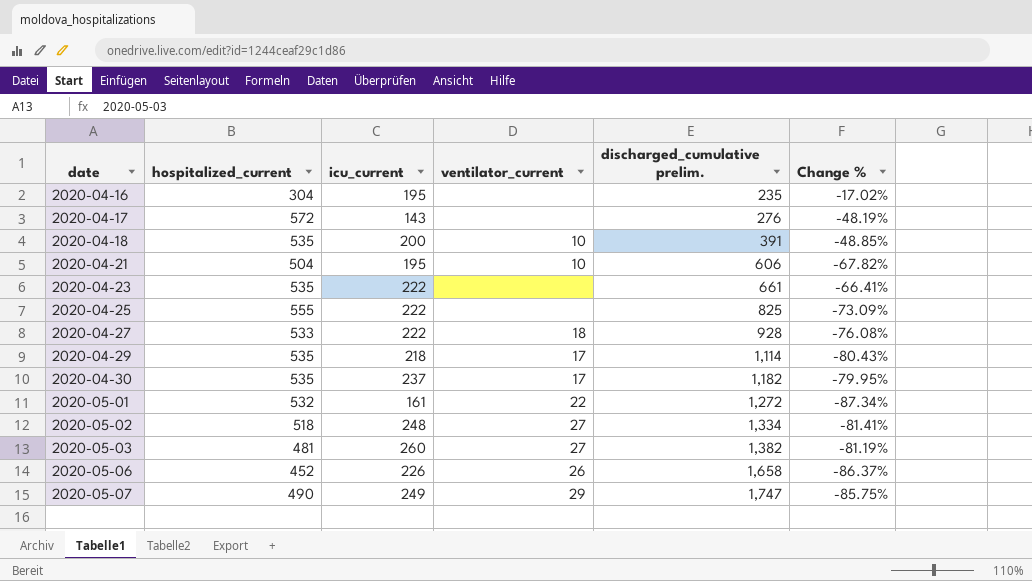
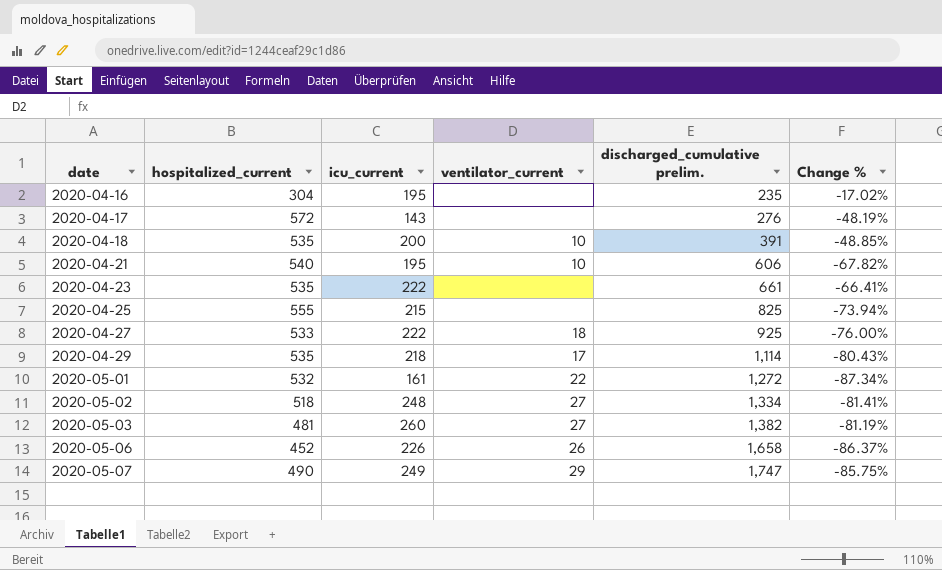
row 2020-04-30: 535 | 237 | 17 | 1,182 | -79.95% -> none
2020-04-21 | hospitalized_current: 504 -> 540
2020-04-25 | icu_current: 222 -> 215
2020-04-25 | Change %: -73.09% -> -73.94%
2020-04-27 | discharged_cumulative prelim.: 928 -> 925
2020-04-27 | Change %: -76.08% -> -76.00%

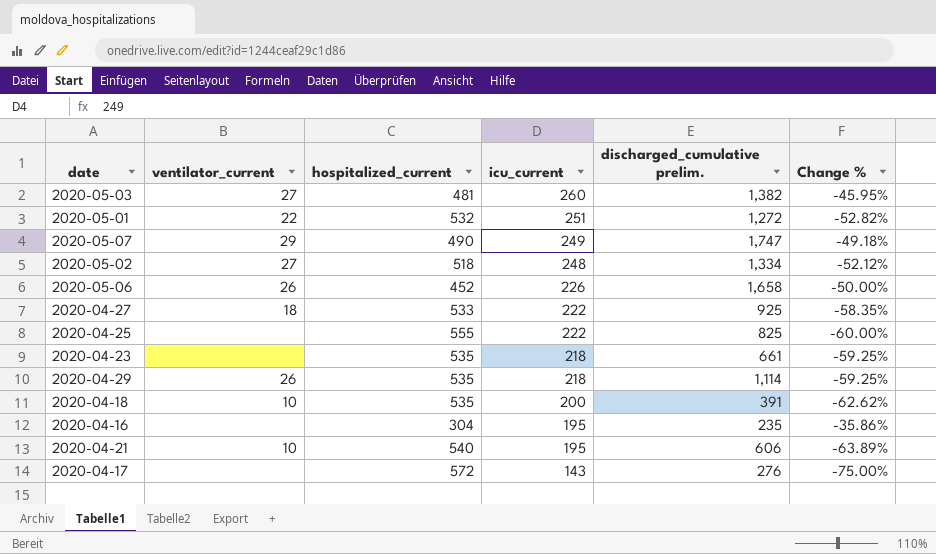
row order: date ascending -> icu_current descending
column ventilator_current | position: 4 -> 2
column Change % | formula: ([icu_current] - [discharged_cumulative prelim.]) / [discharged_cumulative prelim.] -> ([icu_current] - [hospitalized_current]) / [hospitalized_current]
2020-05-01 | icu_current: 161 -> 251
2020-04-25 | icu_current: 215 -> 222
2020-04-23 | icu_current: 222 -> 218
2020-04-29 | ventilator_current: 17 -> 26

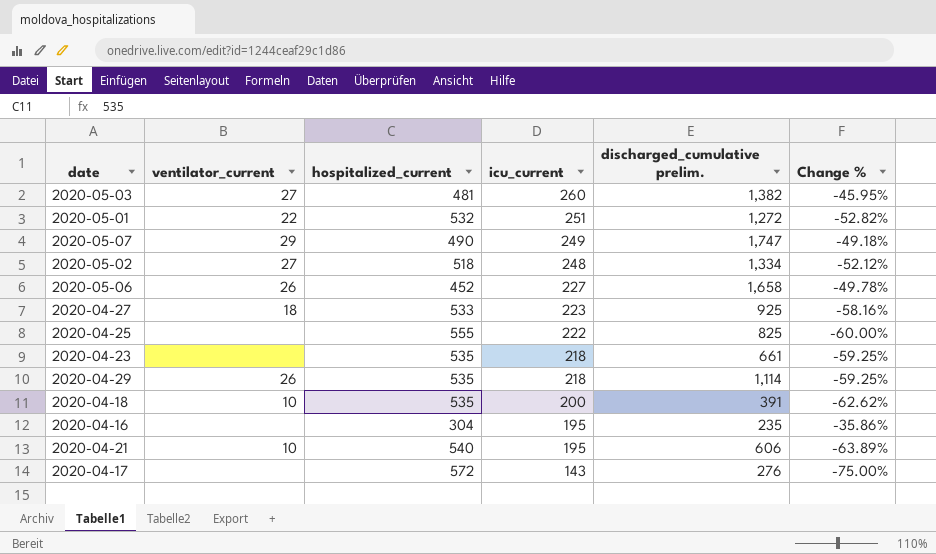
2020-05-06 | icu_current: 226 -> 227
2020-05-06 | Change %: -50.00% -> -49.78%
2020-04-27 | icu_current: 222 -> 223
2020-04-27 | Change %: -58.35% -> -58.16%

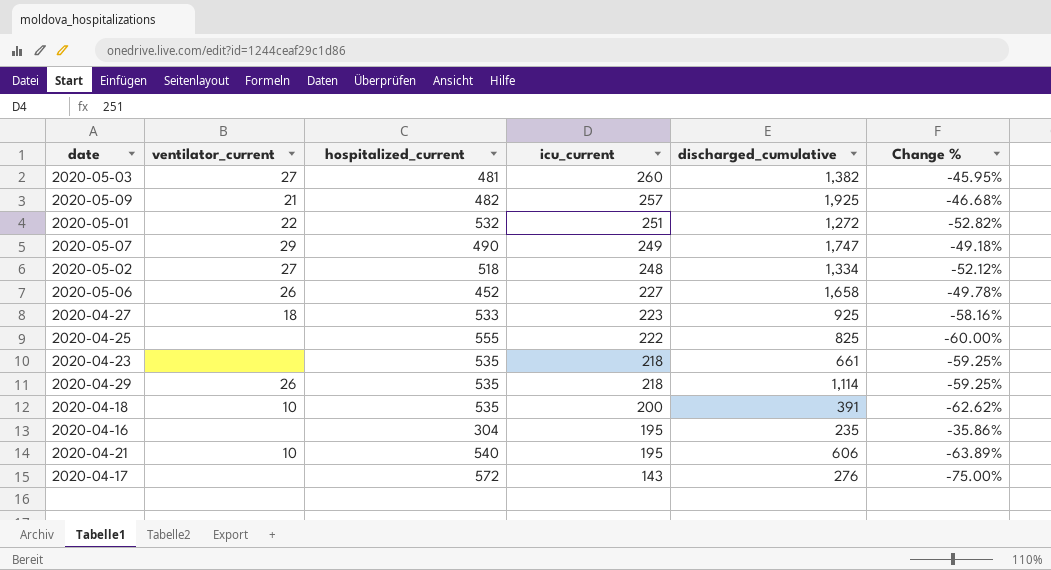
column name: discharged_cumulative prelim. -> discharged_cumulative
row 2020-05-09: none -> 21 | 482 | 257 | 1,925 | -46.68%

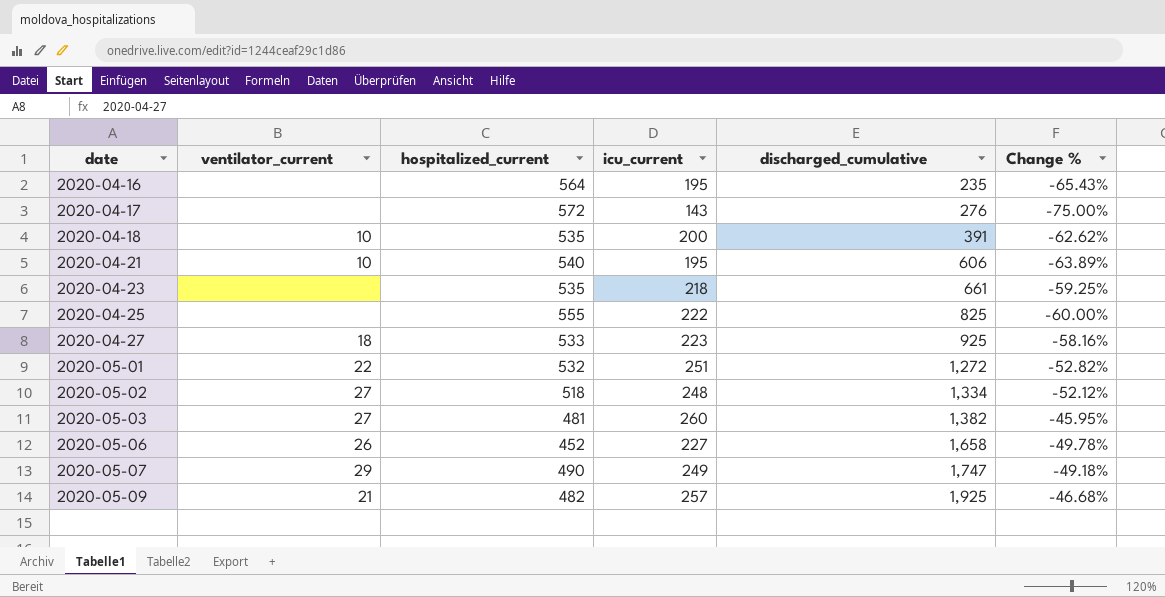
row order: icu_current descending -> date ascending
row 2020-04-29: 26 | 535 | 218 | 1,114 | -59.25% -> none
2020-04-16 | hospitalized_current: 304 -> 564
2020-04-16 | Change %: -35.86% -> -65.43%

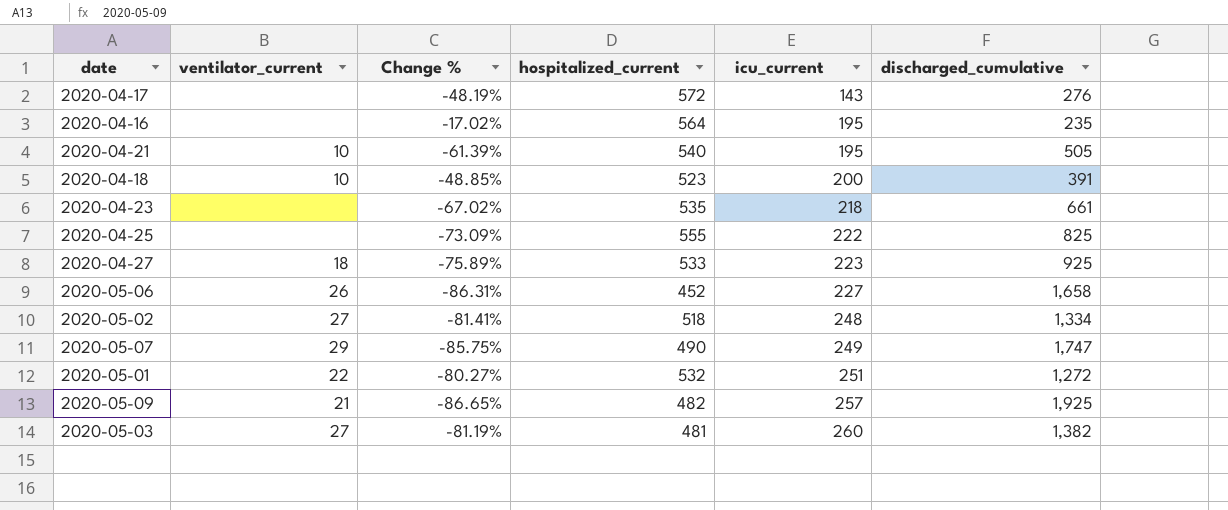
row order: date ascending -> icu_current ascending
column Change % | formula: ([icu_current] - [hospitalized_current]) / [hospitalized_current] -> ([icu_current] - [discharged_cumulative]) / [discharged_cumulative]
column Change % | position: 6 -> 3
2020-04-21 | discharged_cumulative: 606 -> 505
2020-04-18 | hospitalized_current: 535 -> 523

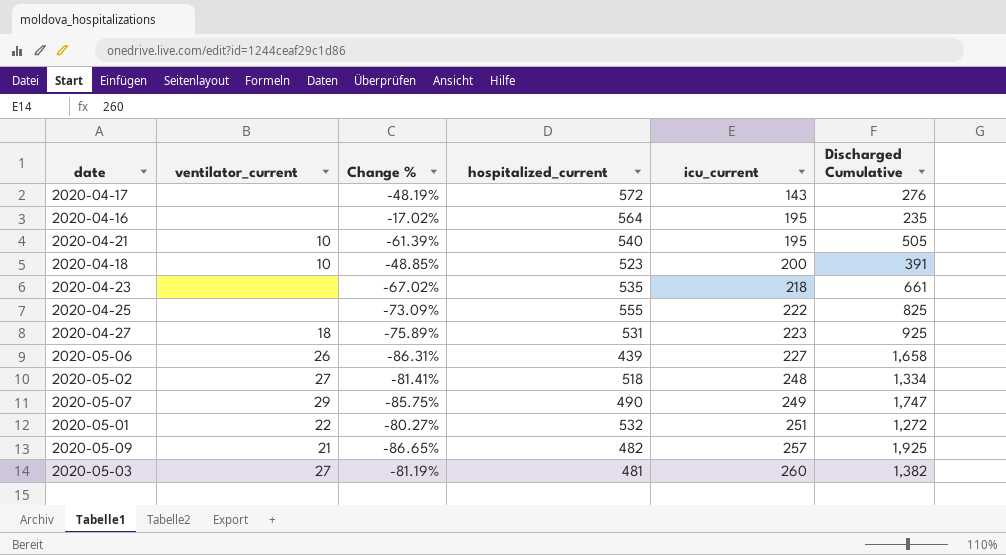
column name: discharged_cumulative -> Discharged Cumulative
2020-04-27 | hospitalized_current: 533 -> 531
2020-05-06 | hospitalized_current: 452 -> 439

